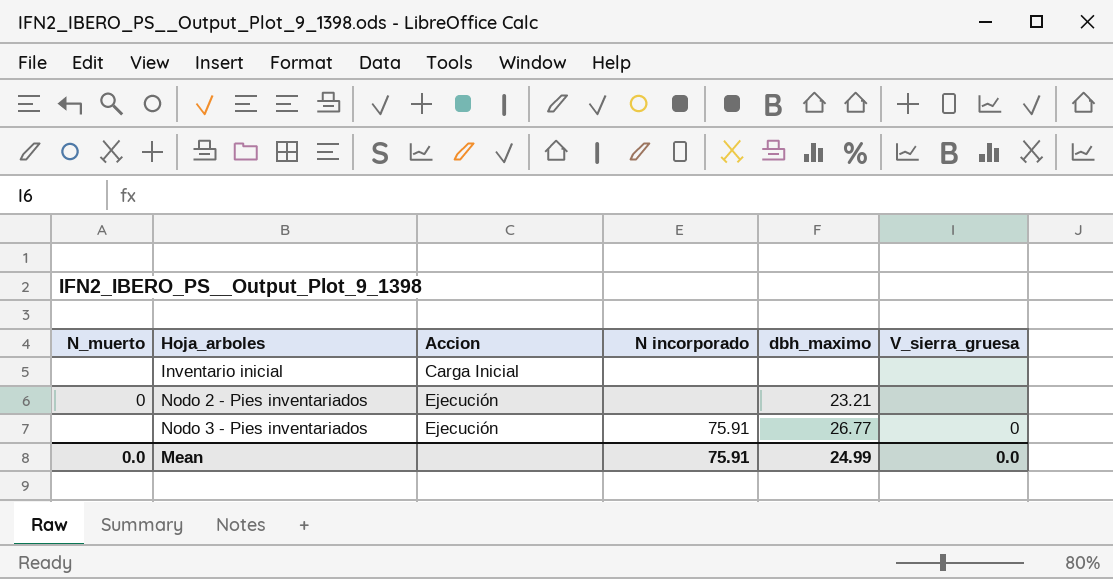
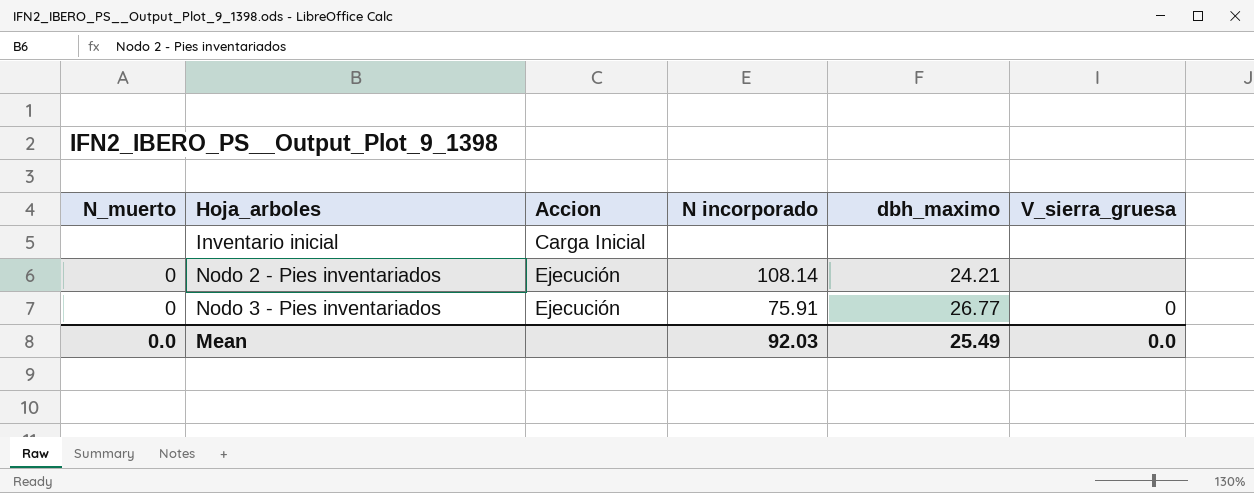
Nodo 2 - Pies inventariados | N incorporado: none -> 108.14
Nodo 2 - Pies inventariados | dbh_maximo: 23.21 -> 24.21
Nodo 3 - Pies inventariados | N_muerto: none -> 0
Mean | N incorporado: 75.91 -> 92.03
Mean | dbh_maximo: 24.99 -> 25.49

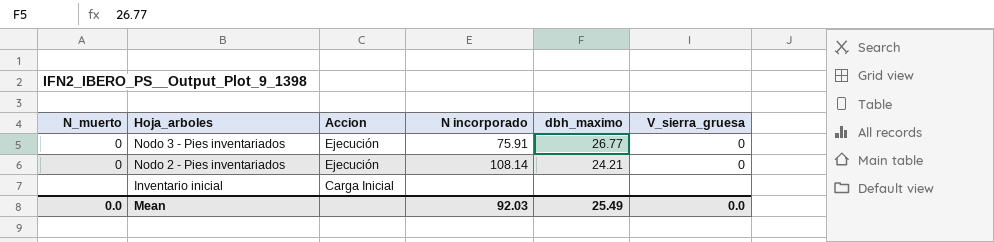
row order: Hoja_arboles ascending -> Hoja_arboles descending
Nodo 2 - Pies inventariados | V_sierra_gruesa: none -> 0

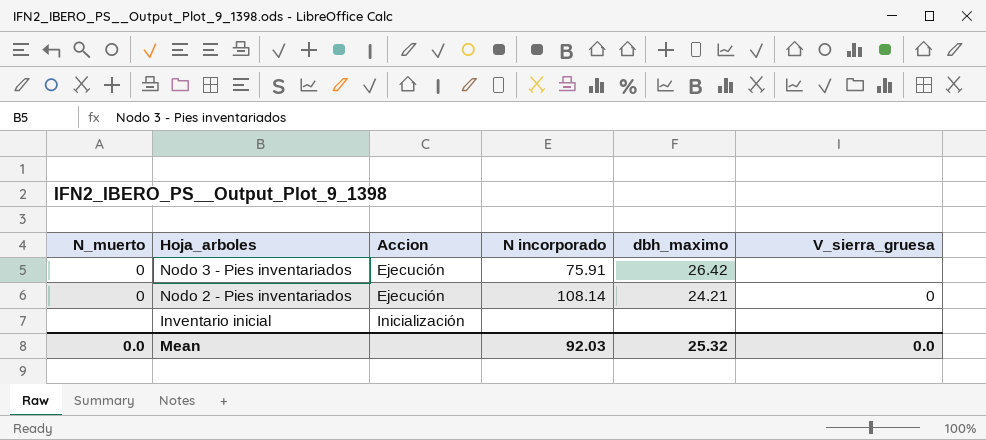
Nodo 3 - Pies inventariados | dbh_maximo: 26.77 -> 26.42
Nodo 3 - Pies inventariados | V_sierra_gruesa: 0 -> none
Inventario inicial | Accion: Carga Inicial -> Inicialización
Mean | dbh_maximo: 25.49 -> 25.32

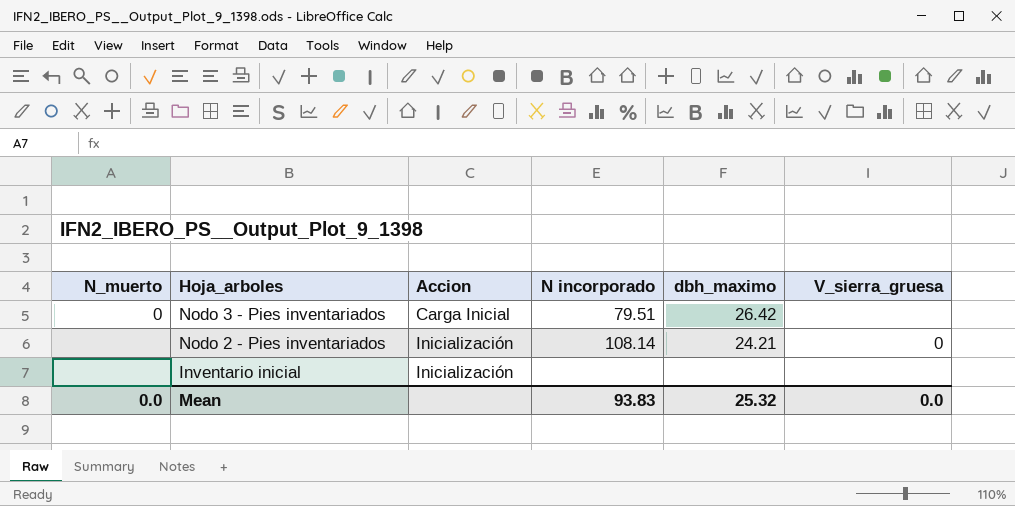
Nodo 3 - Pies inventariados | Accion: Ejecución -> Carga Inicial
Nodo 3 - Pies inventariados | N incorporado: 75.91 -> 79.51
Nodo 2 - Pies inventariados | N_muerto: 0 -> none
Nodo 2 - Pies inventariados | Accion: Ejecución -> Inicialización
Mean | N incorporado: 92.03 -> 93.83

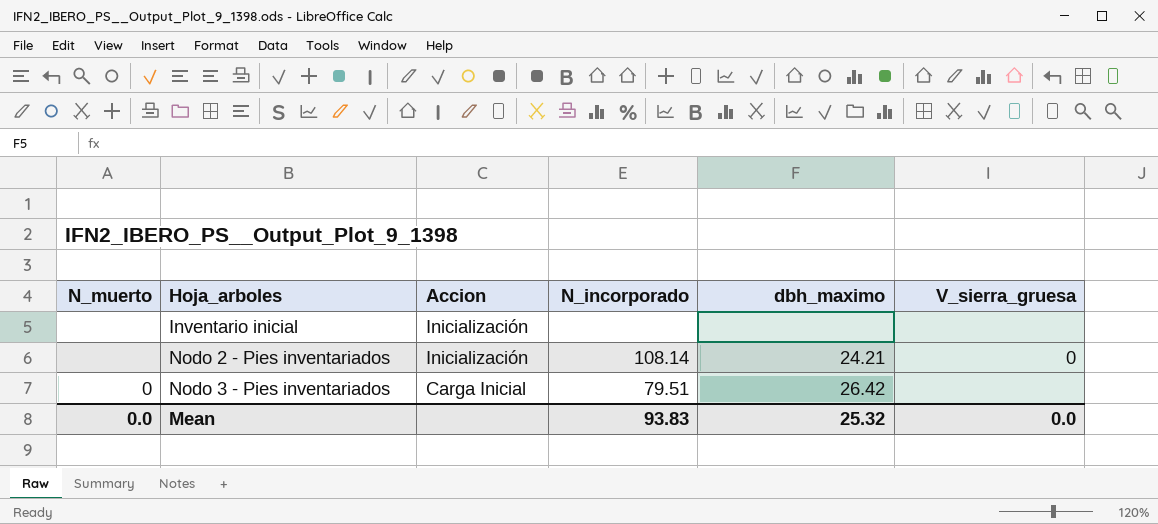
row order: Hoja_arboles descending -> Hoja_arboles ascending
column name: N incorporado -> N_incorporado

